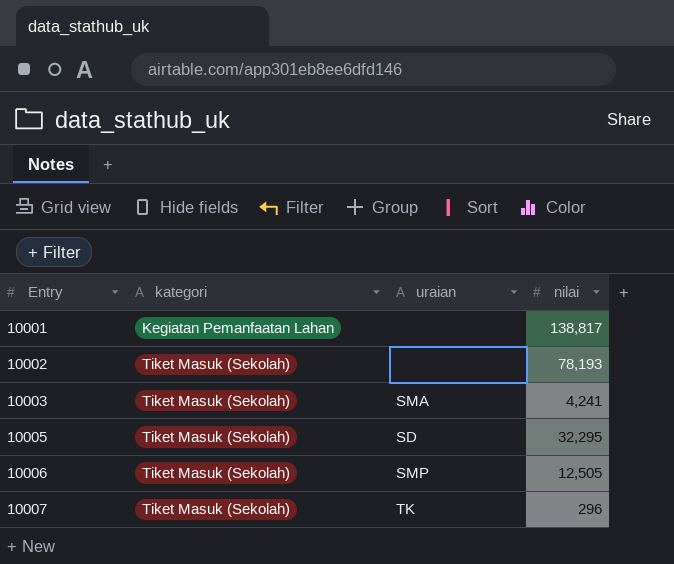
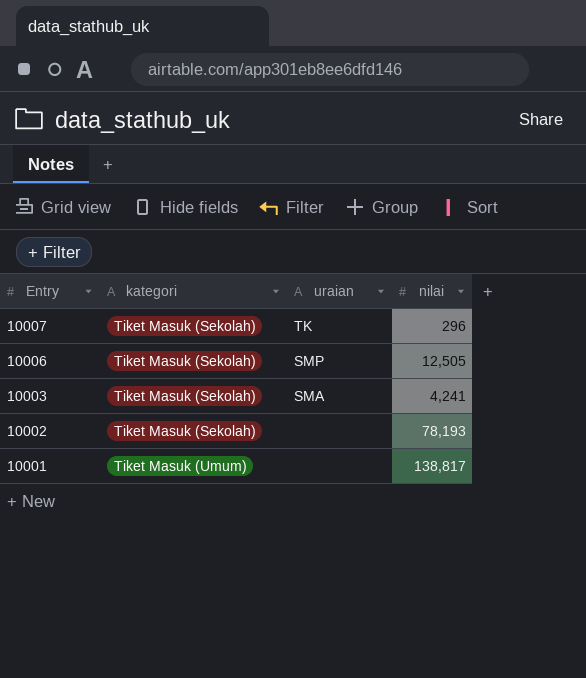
row order: Entry ascending -> Entry descending
row 10005: Tiket Masuk (Sekolah) | SD | 32,295 -> none
10001 | kategori: Kegiatan Pemanfaatan Lahan -> Tiket Masuk (Umum)

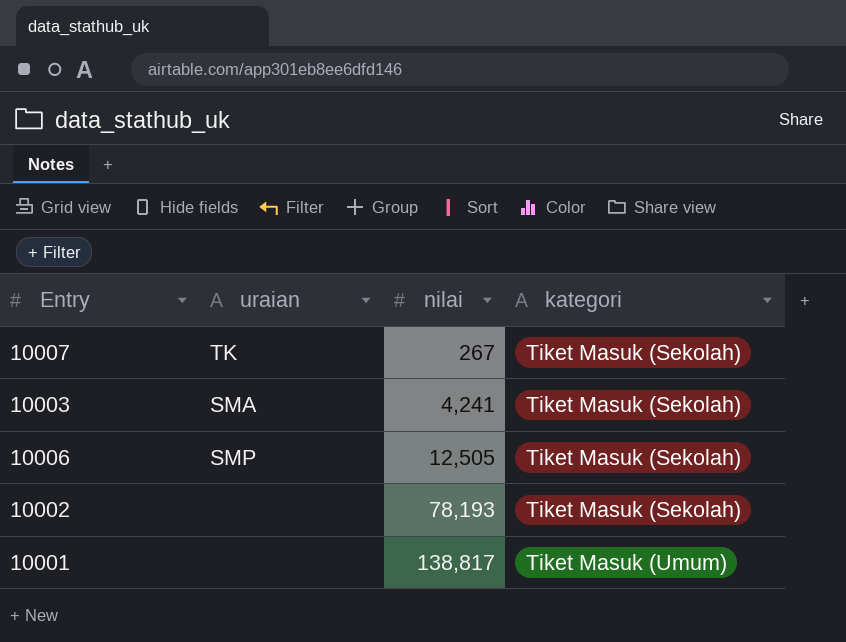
row order: Entry descending -> nilai ascending
column kategori | position: 2 -> 4
10007 | nilai: 296 -> 267

